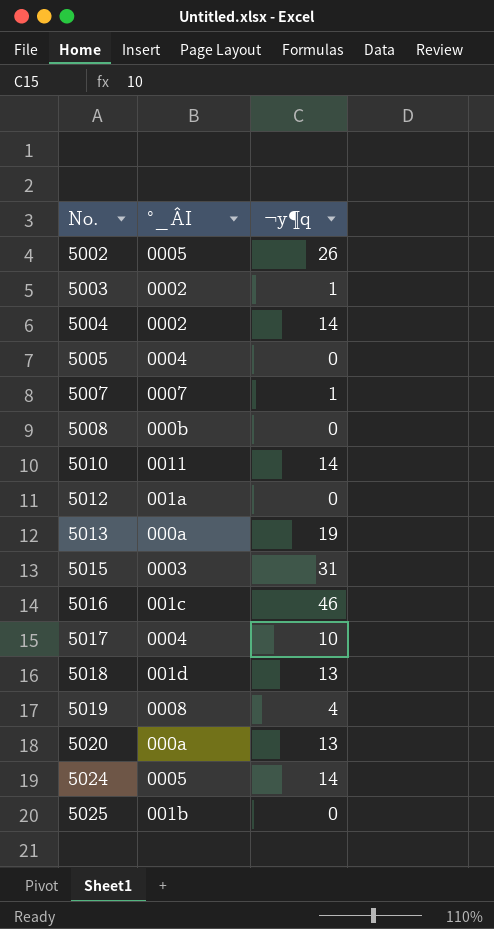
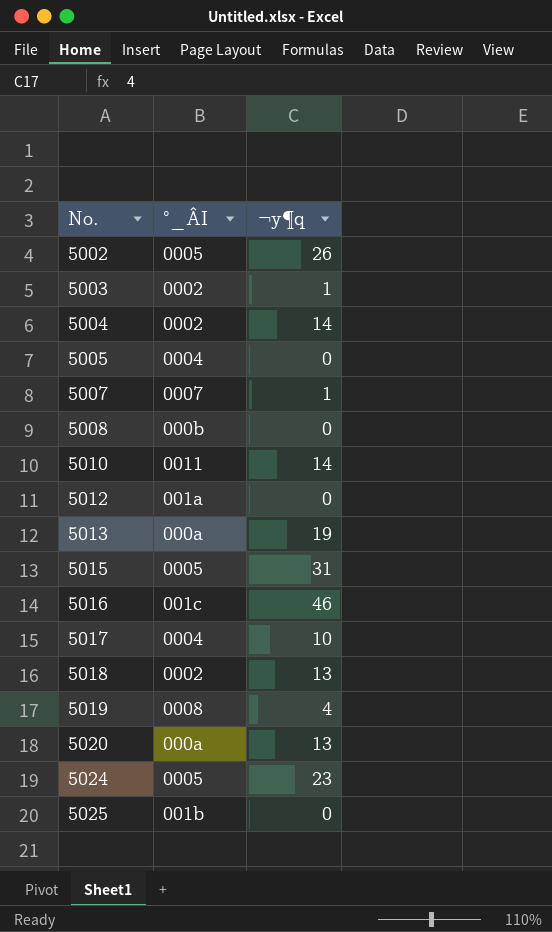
5015 | °_ÂI: 0003 -> 0005
5018 | °_ÂI: 001d -> 0002
5024 | ¬y¶q: 14 -> 23

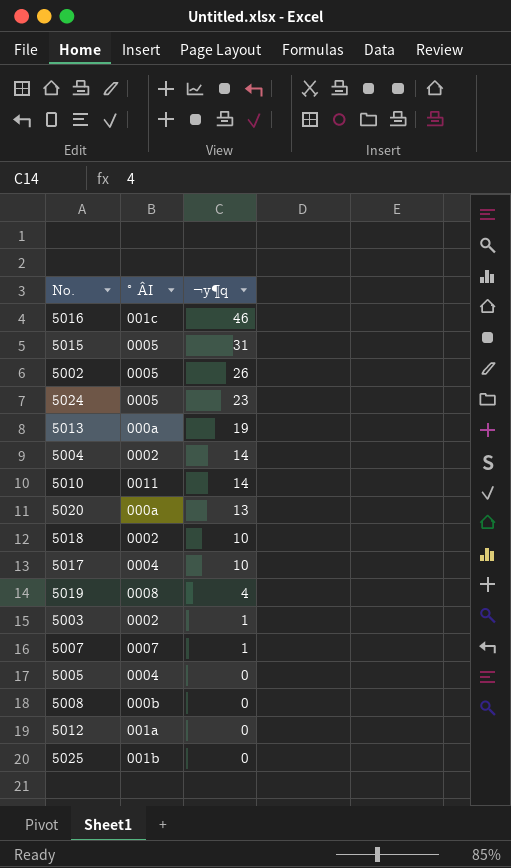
row order: No. ascending -> ¬y¶q descending
column name: °_ÂI -> ° ÂI
5018 | ¬y¶q: 13 -> 10

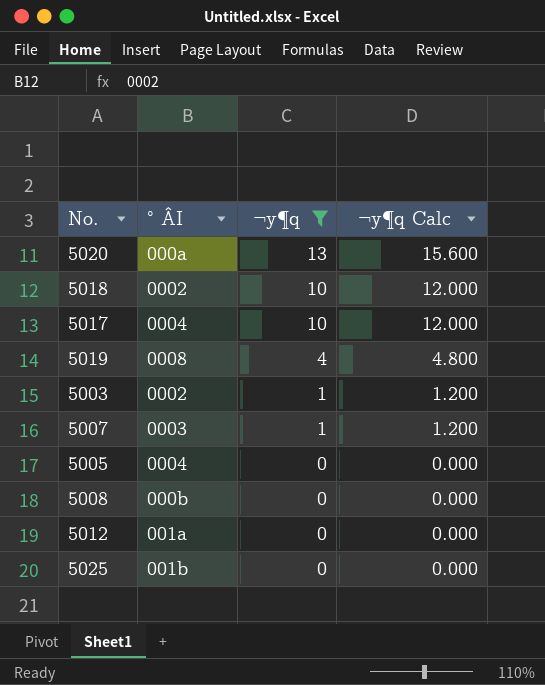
filter: none -> ¬y¶q <= 13
column ¬y¶q Calc | formula: none -> [¬y¶q] * 1.2
5007 | ° ÂI: 0007 -> 0003

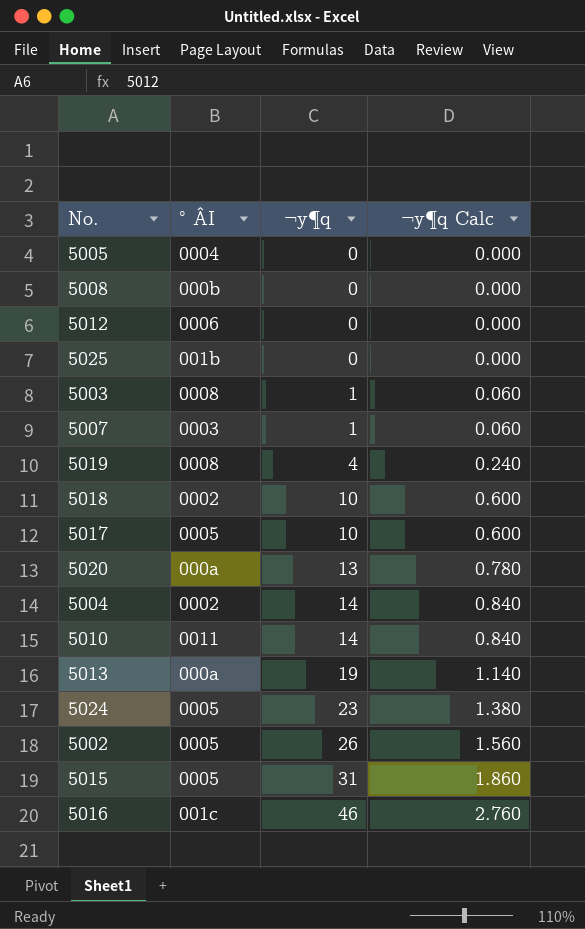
filter: ¬y¶q <= 13 -> none
row order: ¬y¶q descending -> ¬y¶q ascending
column ¬y¶q Calc | formula: [¬y¶q] * 1.2 -> [¬y¶q] * 0.06
5012 | ° ÂI: 001a -> 0006
5003 | ° ÂI: 0002 -> 0008
5017 | ° ÂI: 0004 -> 0005

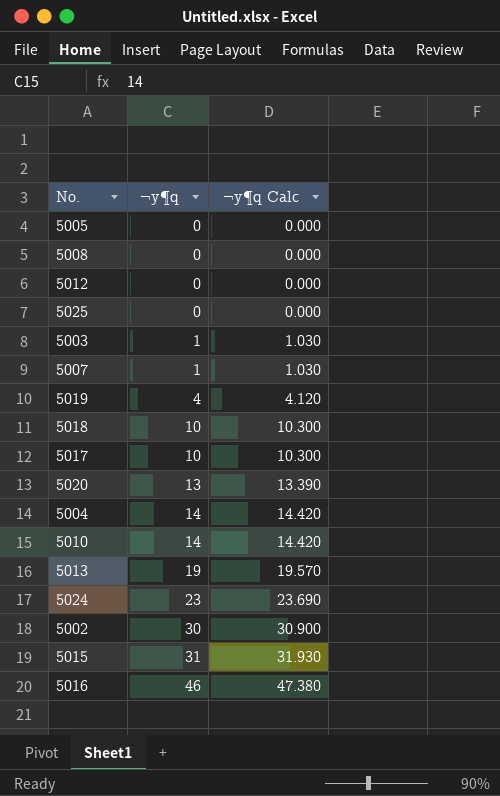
column ° ÂI | position: 2 -> none
column ¬y¶q Calc | formula: [¬y¶q] * 0.06 -> [¬y¶q] * 1.03
5002 | ¬y¶q: 26 -> 30

